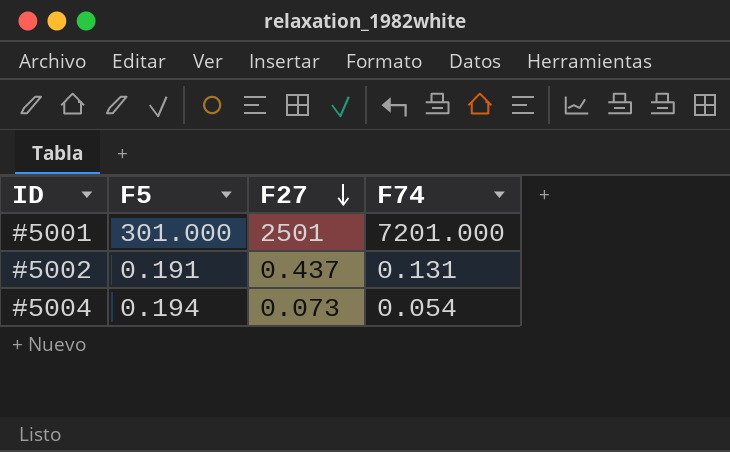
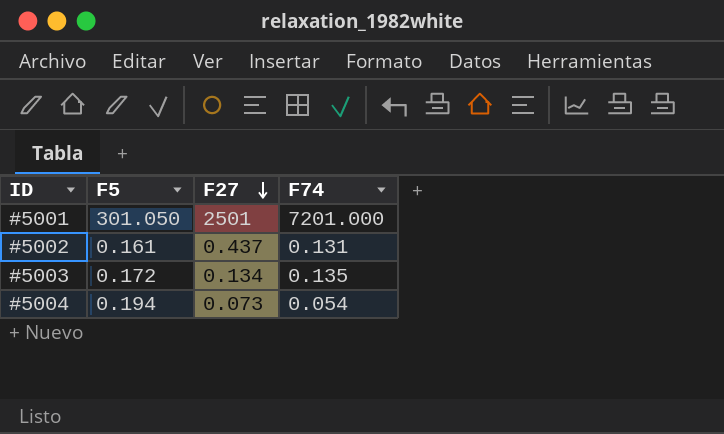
#5001 | F5: 301.000 -> 301.050
#5002 | F5: 0.191 -> 0.161
row #5003: none -> 0.172 | 0.134 | 0.135

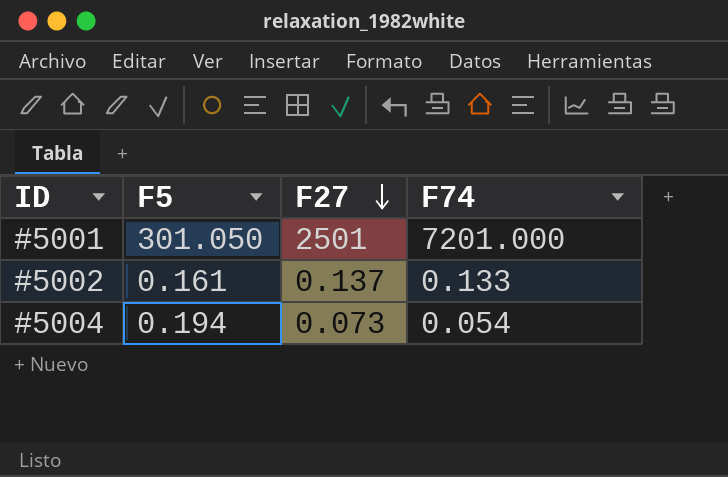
row #5003: 0.172 | 0.134 | 0.135 -> none
#5002 | F27: 0.437 -> 0.137
#5002 | F74: 0.131 -> 0.133

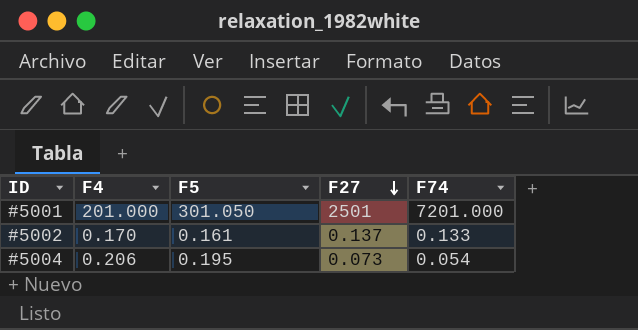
column F4 | position: none -> 2
#5004 | F5: 0.194 -> 0.195

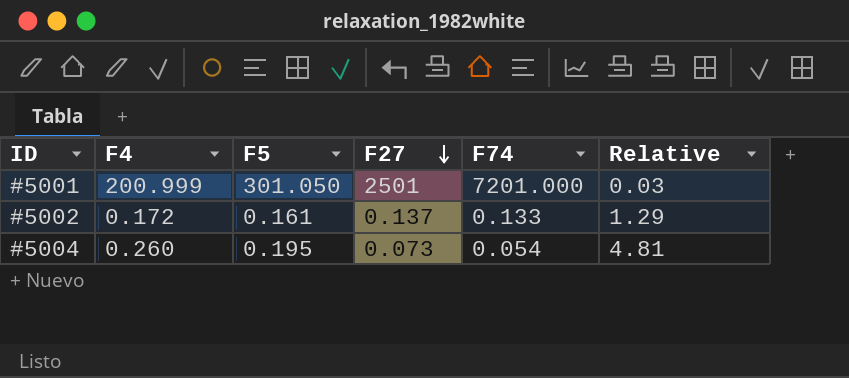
column Relative | formula: none -> [F4] / [F74]
#5001 | F4: 201.000 -> 200.999
#5002 | F4: 0.170 -> 0.172
#5004 | F4: 0.206 -> 0.260

